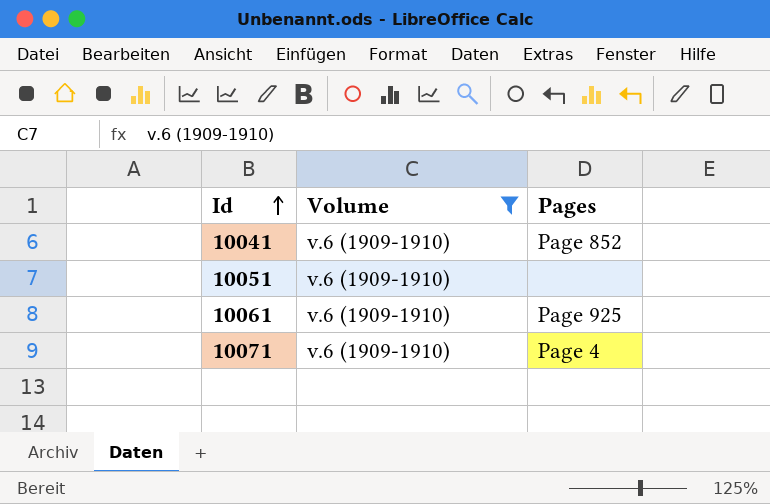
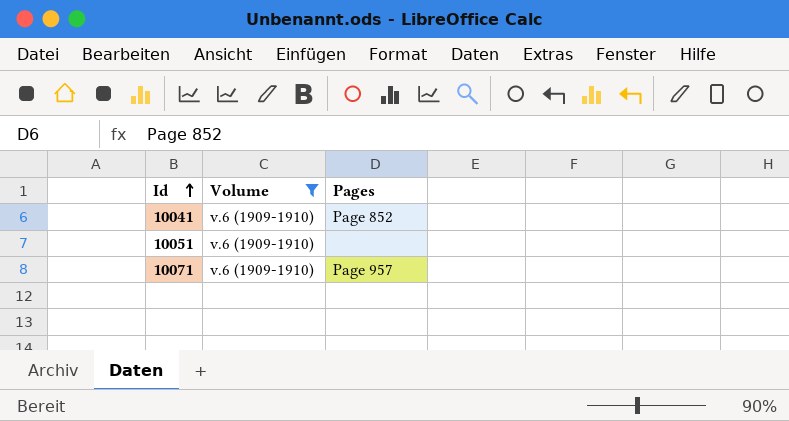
row 10061: v.6 (1909-1910) | Page 925 -> none
10071 | Pages: Page 4 -> Page 957

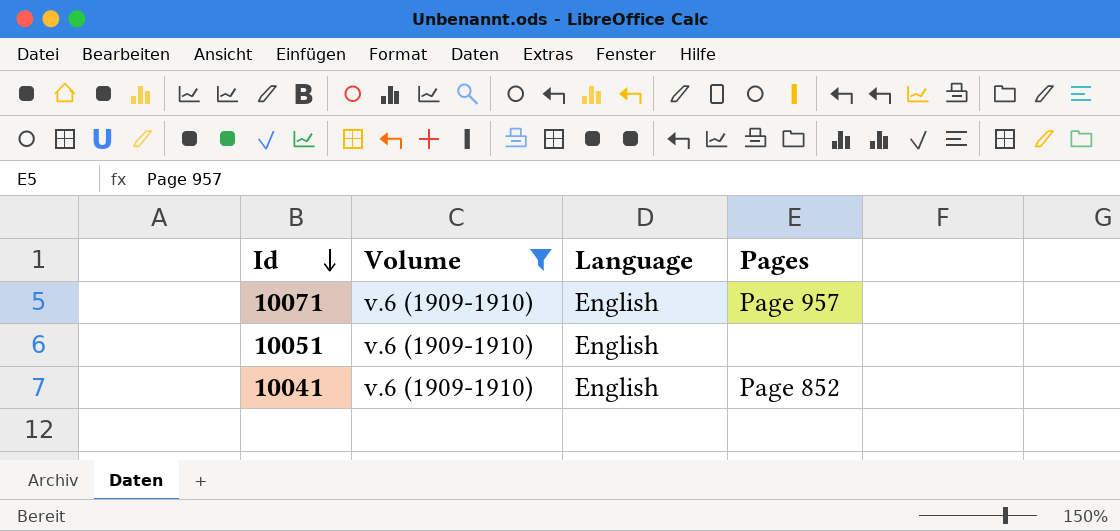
row order: Id ascending -> Id descending
column Language | position: none -> 3

